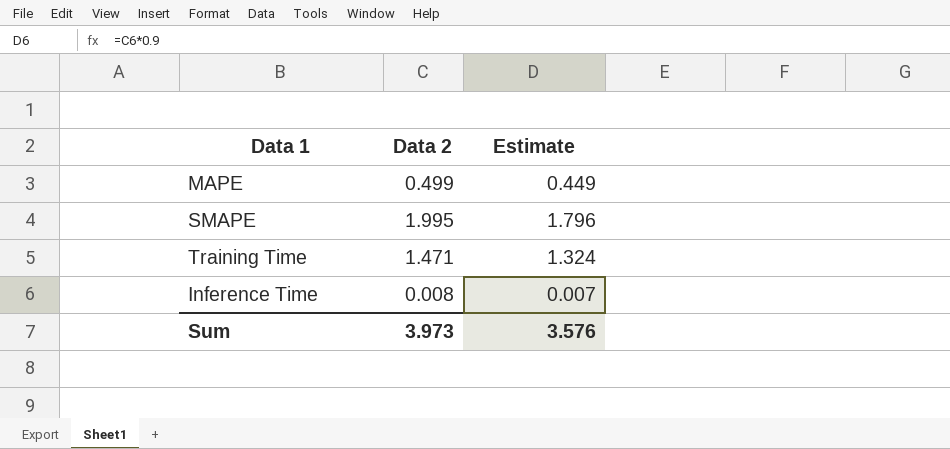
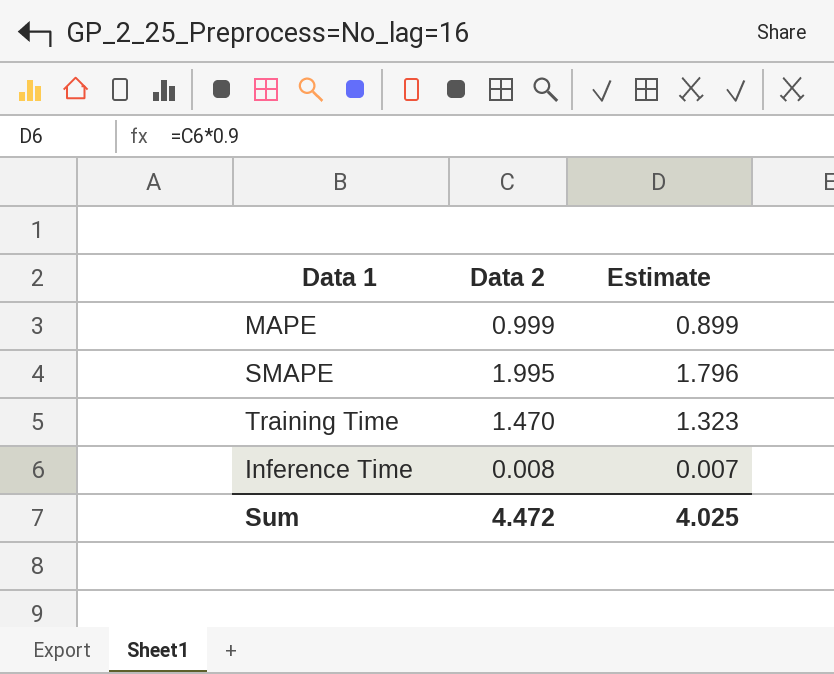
MAPE | Data 2: 0.499 -> 0.999
MAPE | Estimate: 0.449 -> 0.899
Training Time | Data 2: 1.471 -> 1.470
Training Time | Estimate: 1.324 -> 1.323
Sum | Data 2: 3.973 -> 4.472
Sum | Estimate: 3.576 -> 4.025

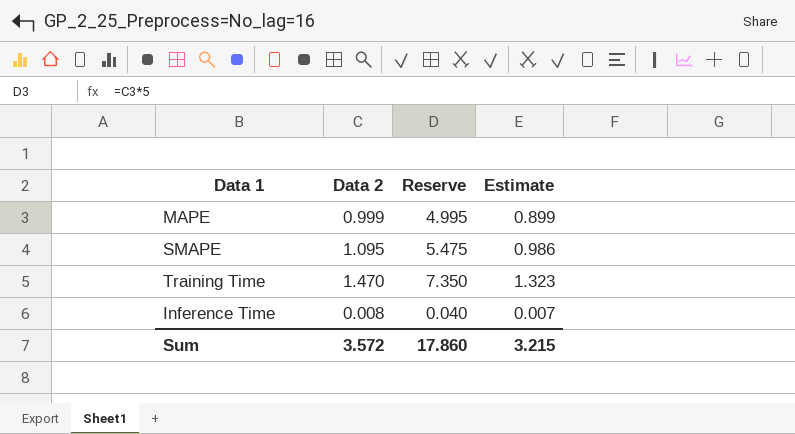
column Reserve | formula: none -> [Data 2] * 5
SMAPE | Data 2: 1.995 -> 1.095
SMAPE | Estimate: 1.796 -> 0.986
Sum | Data 2: 4.472 -> 3.572
Sum | Estimate: 4.025 -> 3.215

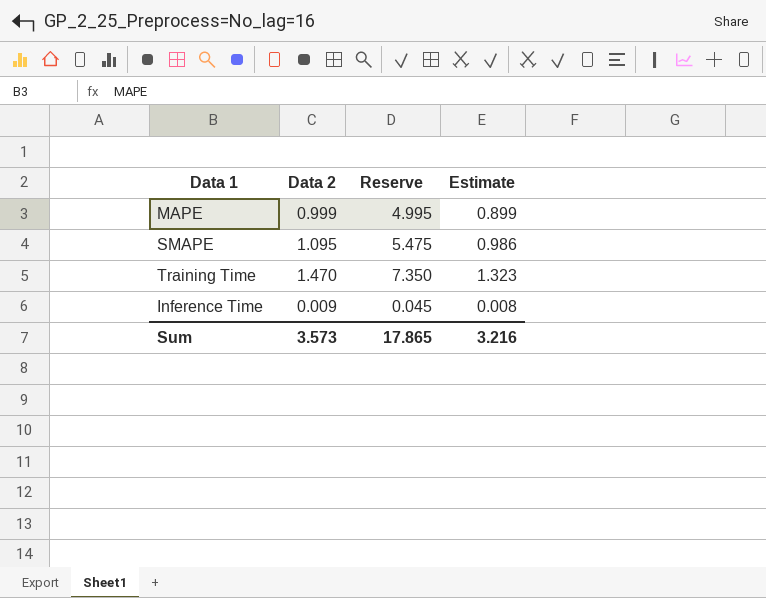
Inference Time | Data 2: 0.008 -> 0.009
Inference Time | Reserve: 0.040 -> 0.045
Inference Time | Estimate: 0.007 -> 0.008
Sum | Data 2: 3.572 -> 3.573
Sum | Reserve: 17.860 -> 17.865
Sum | Estimate: 3.215 -> 3.216

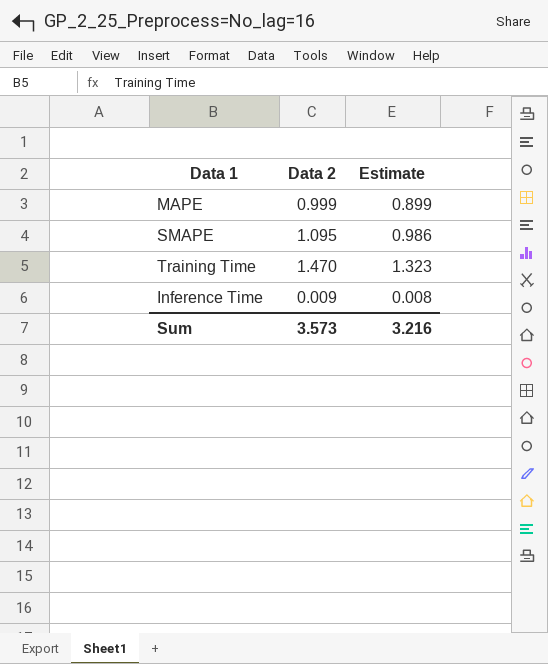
column Reserve | formula: [Data 2] * 5 -> none

